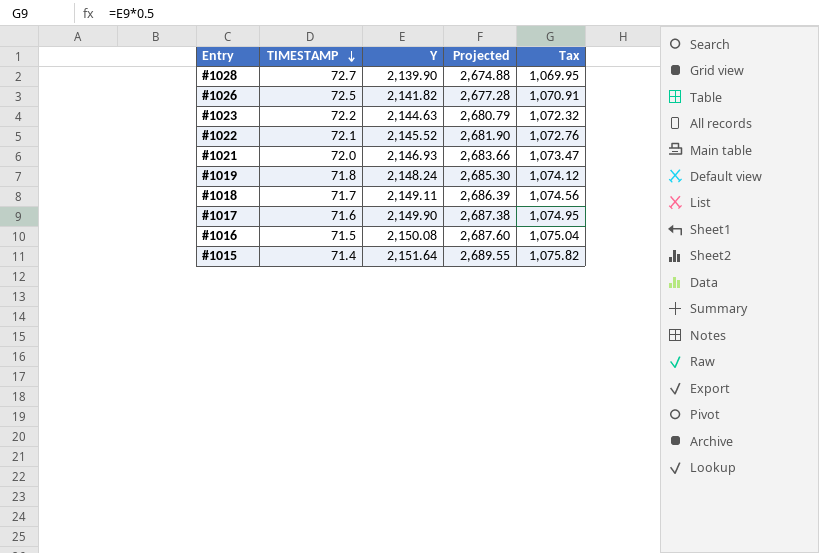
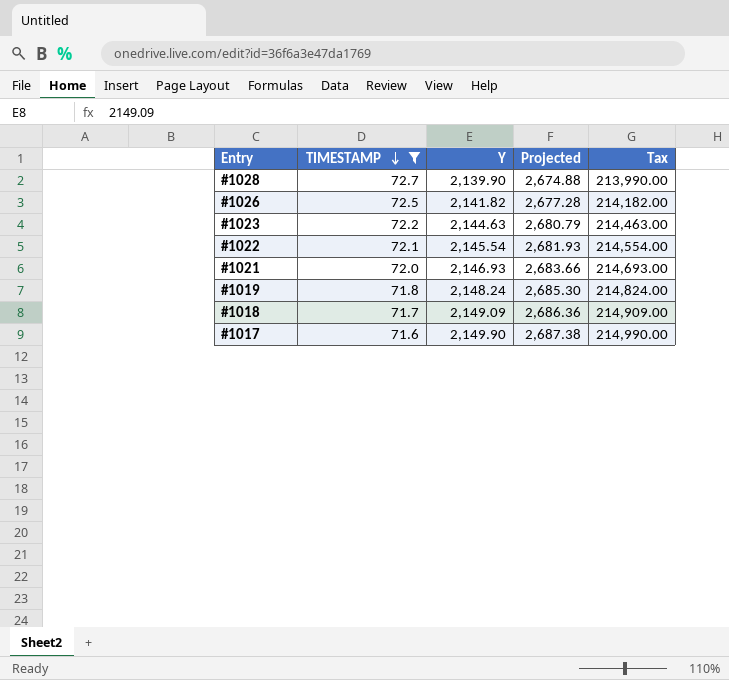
filter: none -> TIMESTAMP >= 71.6
column Tax | formula: [Y] * 0.5 -> [Y] * 100
#1022 | Y: 2,145.52 -> 2,145.54
#1022 | Projected: 2,681.90 -> 2,681.93
#1018 | Y: 2,149.11 -> 2,149.09
#1018 | Projected: 2,686.39 -> 2,686.36

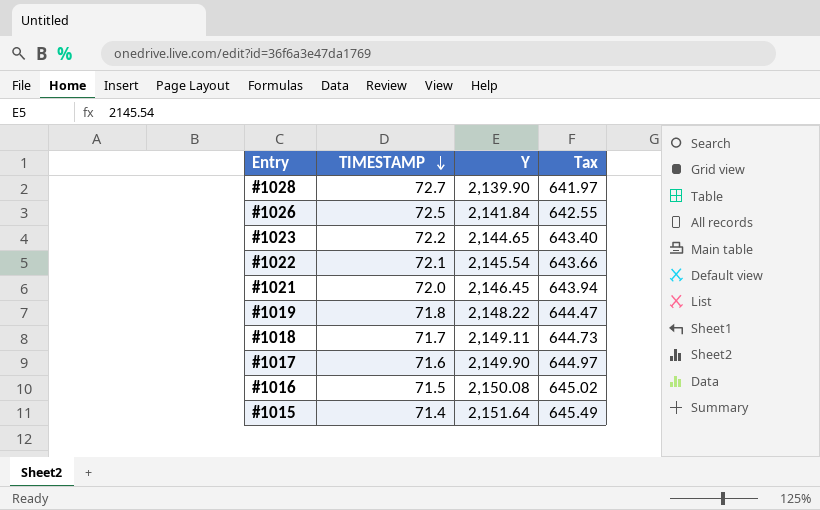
filter: TIMESTAMP >= 71.6 -> none
column Projected | formula: [Y] * 1.25 -> none
column Tax | formula: [Y] * 100 -> [Y] * 0.3
#1026 | Y: 2,141.82 -> 2,141.84
#1023 | Y: 2,144.63 -> 2,144.65
#1021 | Y: 2,146.93 -> 2,146.45
#1019 | Y: 2,148.24 -> 2,148.22
#1018 | Y: 2,149.09 -> 2,149.11

